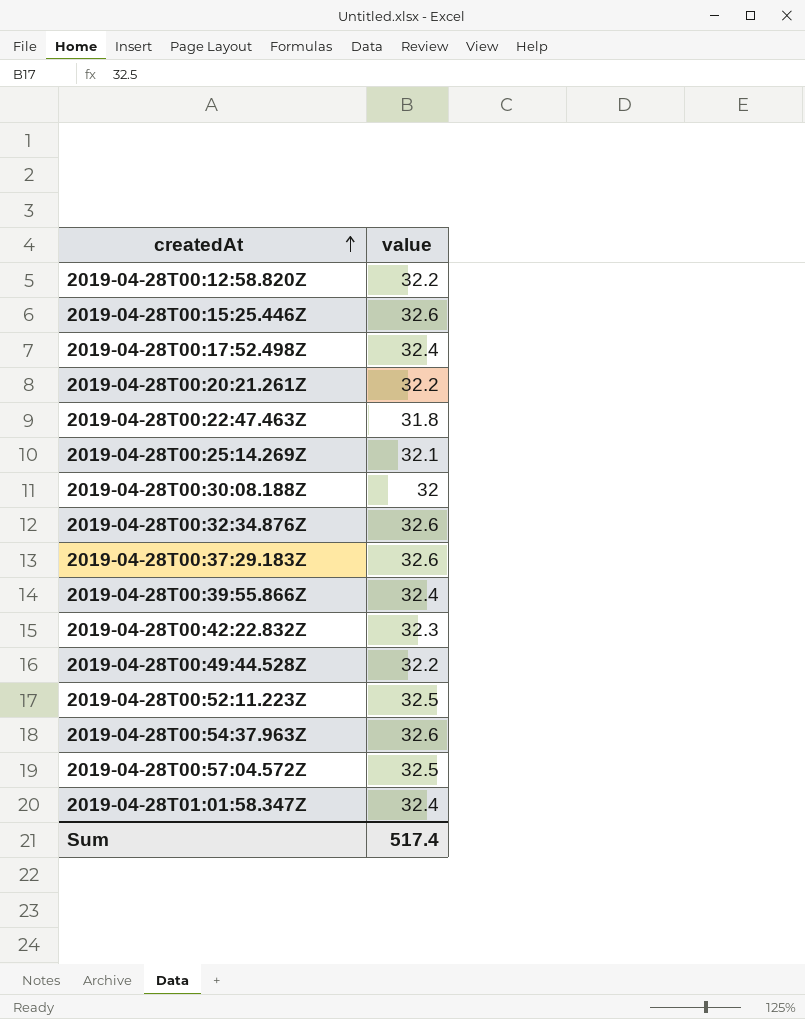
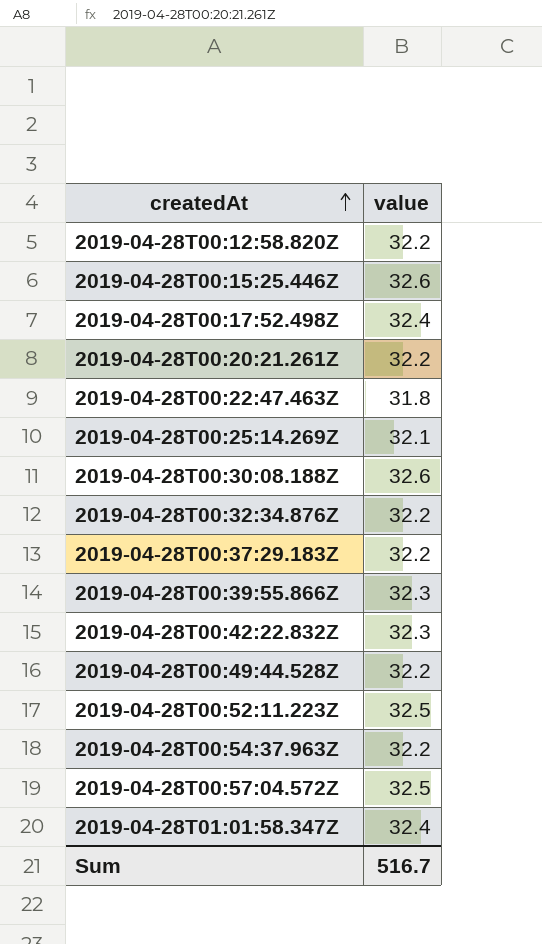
2019-04-28T00:30:08.188Z | value: 32 -> 32.6
2019-04-28T00:32:34.876Z | value: 32.6 -> 32.2
2019-04-28T00:37:29.183Z | value: 32.6 -> 32.2
2019-04-28T00:39:55.866Z | value: 32.4 -> 32.3
2019-04-28T00:54:37.963Z | value: 32.6 -> 32.2
Sum | value: 517.4 -> 516.7

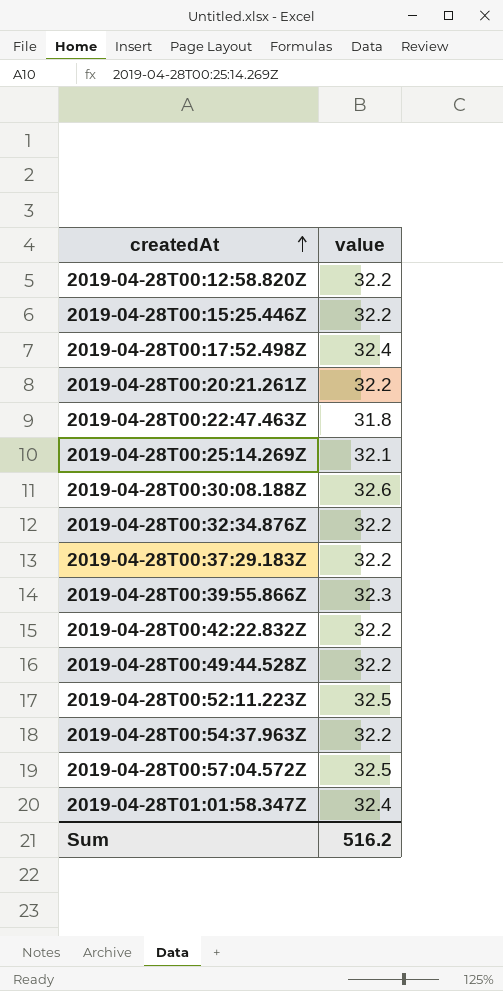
2019-04-28T00:15:25.446Z | value: 32.6 -> 32.2
2019-04-28T00:42:22.832Z | value: 32.3 -> 32.2
Sum | value: 516.7 -> 516.2

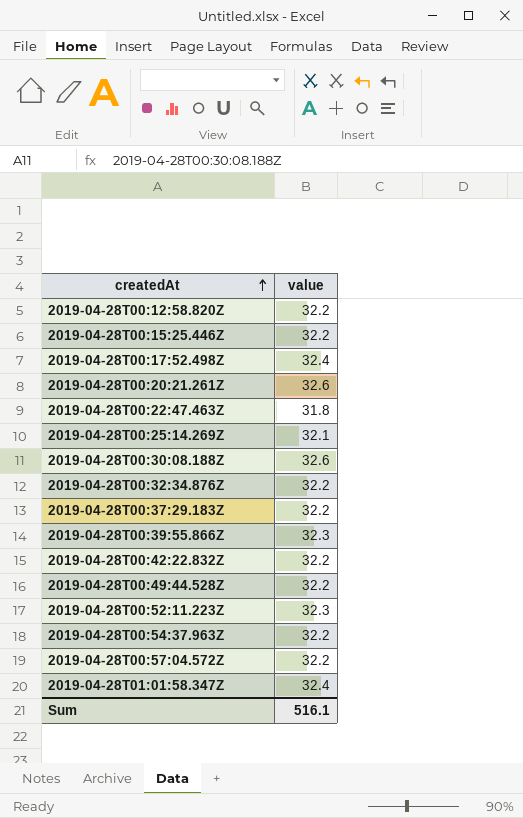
2019-04-28T00:20:21.261Z | value: 32.2 -> 32.6
2019-04-28T00:52:11.223Z | value: 32.5 -> 32.3
2019-04-28T00:57:04.572Z | value: 32.5 -> 32.2
Sum | value: 516.2 -> 516.1

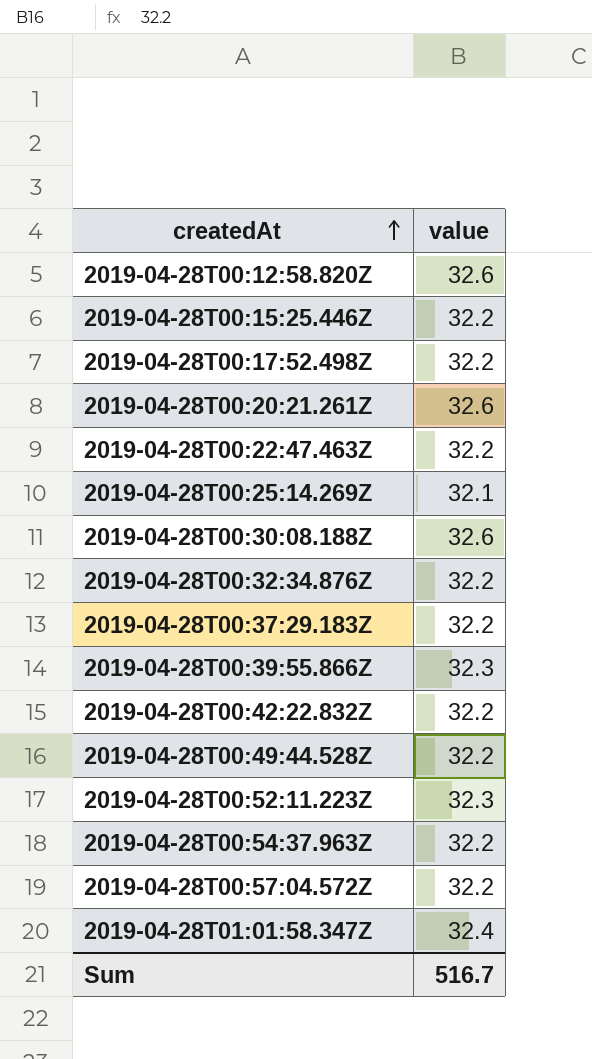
2019-04-28T00:12:58.820Z | value: 32.2 -> 32.6
2019-04-28T00:17:52.498Z | value: 32.4 -> 32.2
2019-04-28T00:22:47.463Z | value: 31.8 -> 32.2
Sum | value: 516.1 -> 516.7

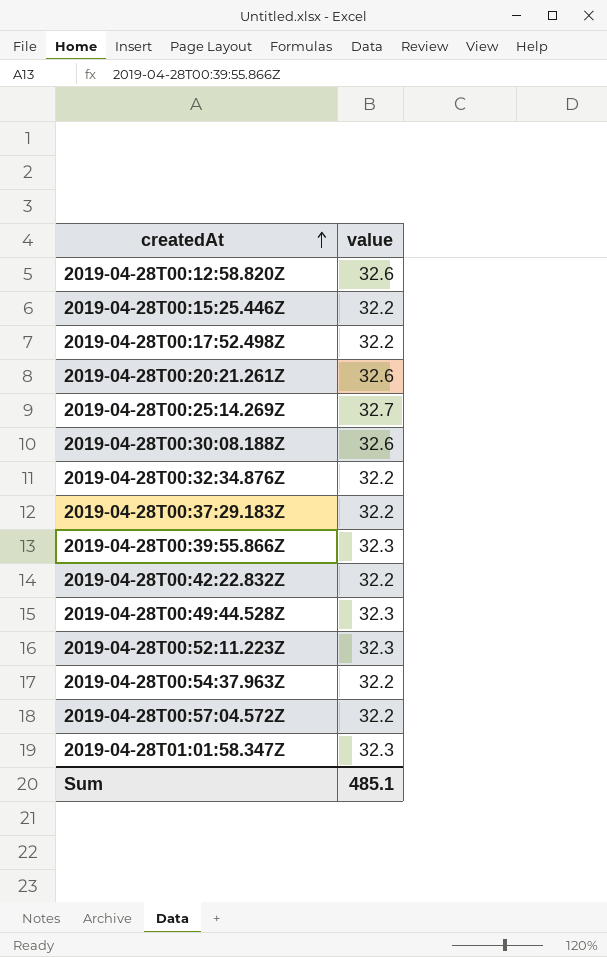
row 2019-04-28T00:22:47.463Z: 32.2 -> none
2019-04-28T00:25:14.269Z | value: 32.1 -> 32.7
2019-04-28T00:49:44.528Z | value: 32.2 -> 32.3
2019-04-28T01:01:58.347Z | value: 32.4 -> 32.3
Sum | value: 516.7 -> 485.1

